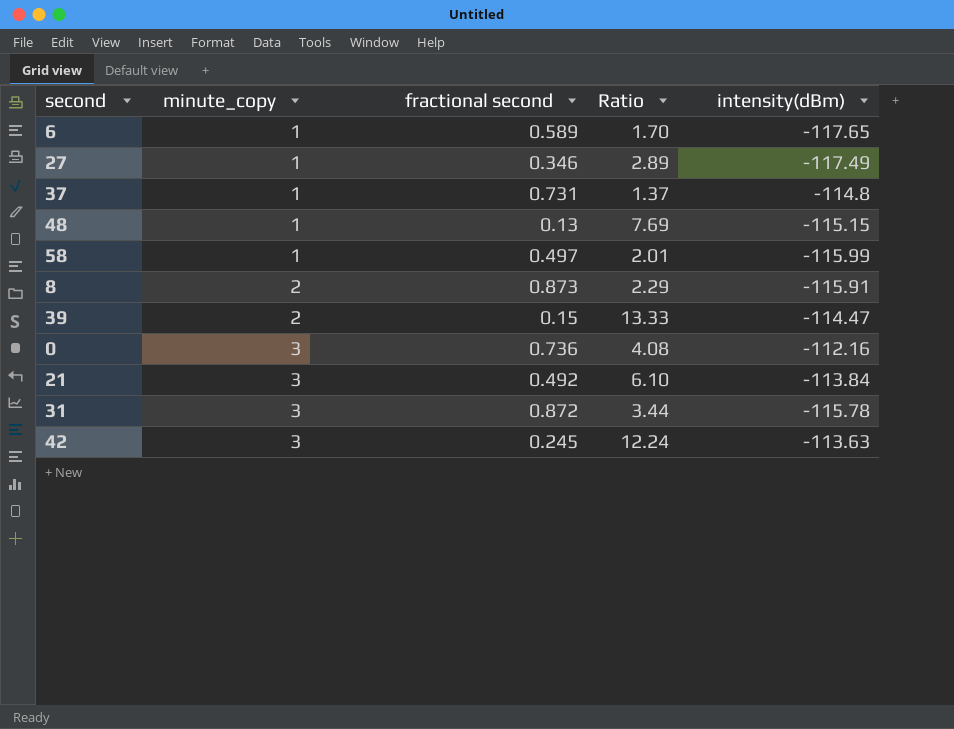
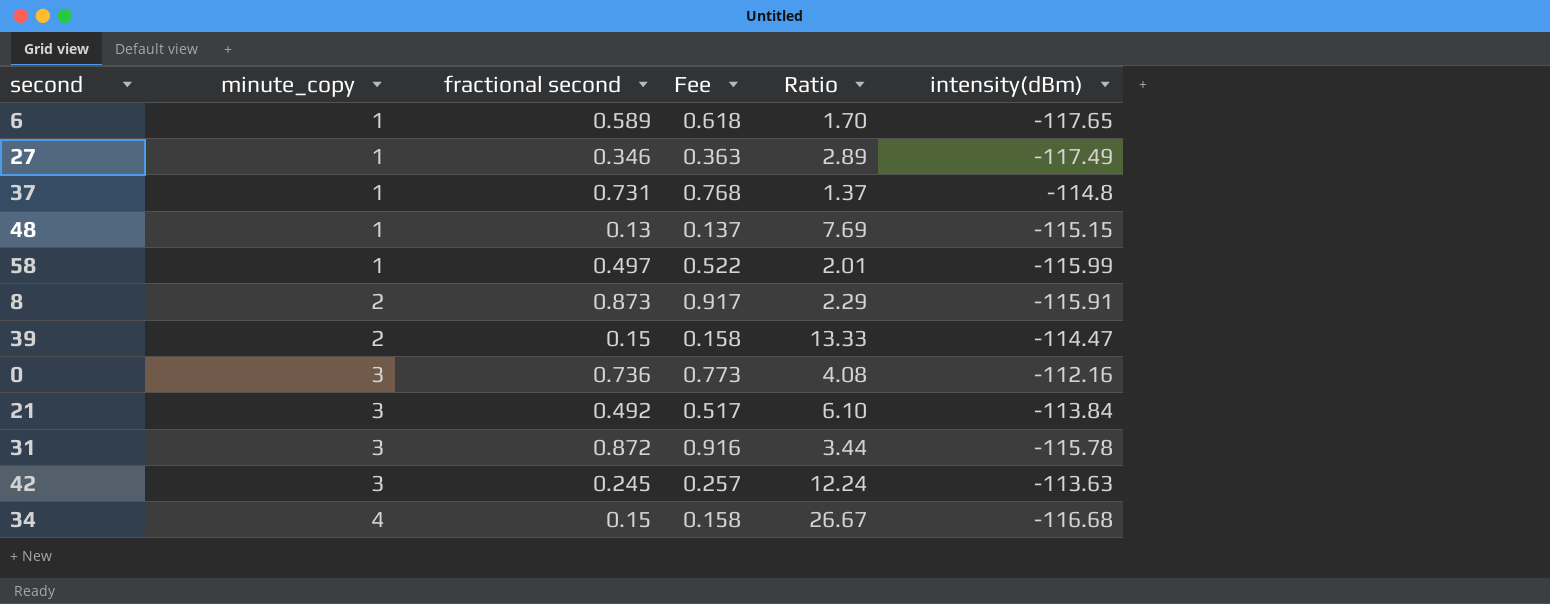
column Fee | formula: none -> [fractional second] * 1.05
row 34: none -> 4 | 0.15 | 0.158 | 26.67 | -116.68

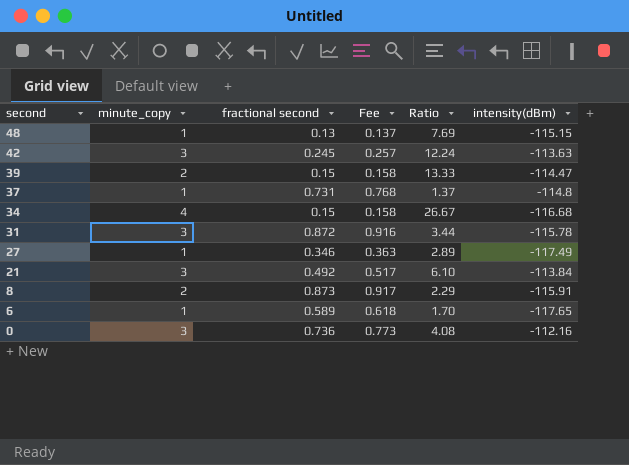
row order: minute_copy ascending -> second descending
row 58: 1 | 0.497 | 0.522 | 2.01 | -115.99 -> none

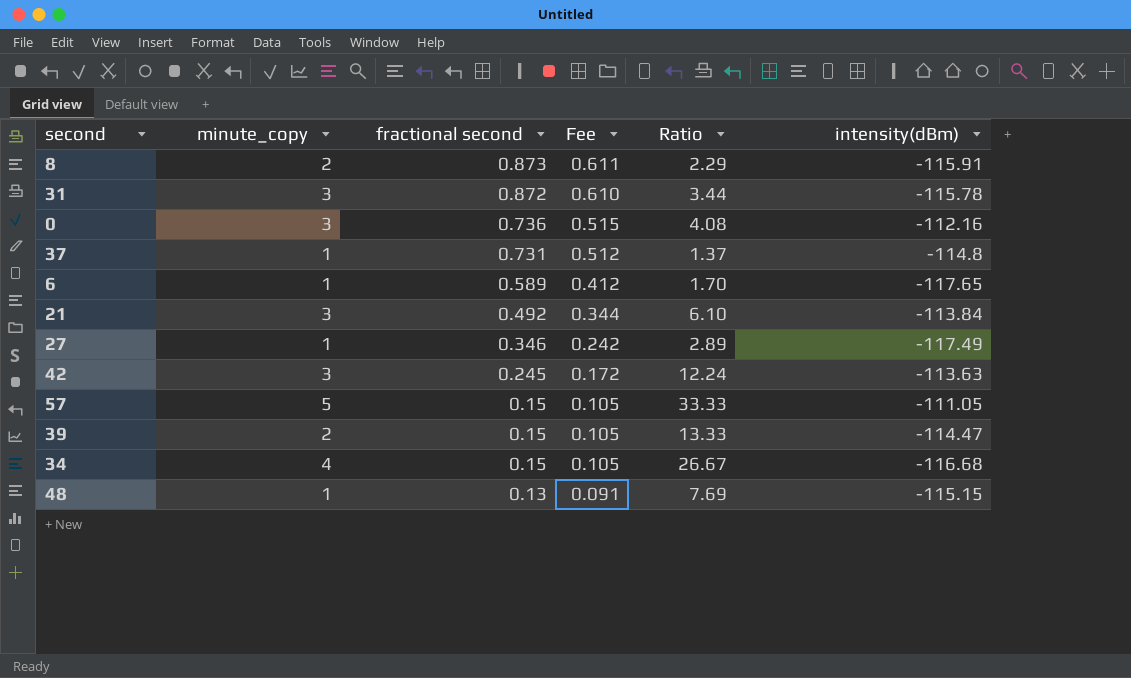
row order: second descending -> fractional second descending
column Fee | formula: [fractional second] * 1.05 -> [fractional second] * 0.7
row 57: none -> 5 | 0.15 | 0.105 | 33.33 | -111.05

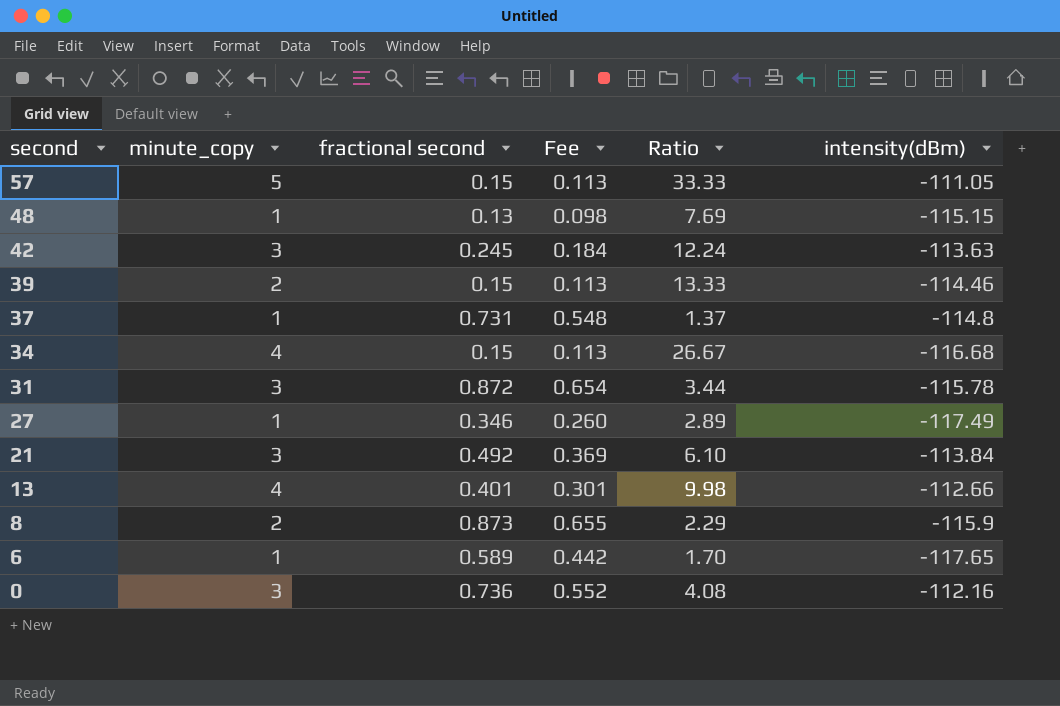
row order: fractional second descending -> second descending
column Fee | formula: [fractional second] * 0.7 -> [fractional second] * 0.75
39 | intensity(dBm): -114.47 -> -114.46
row 13: none -> 4 | 0.401 | 0.301 | 9.98 | -112.66
8 | intensity(dBm): -115.91 -> -115.9

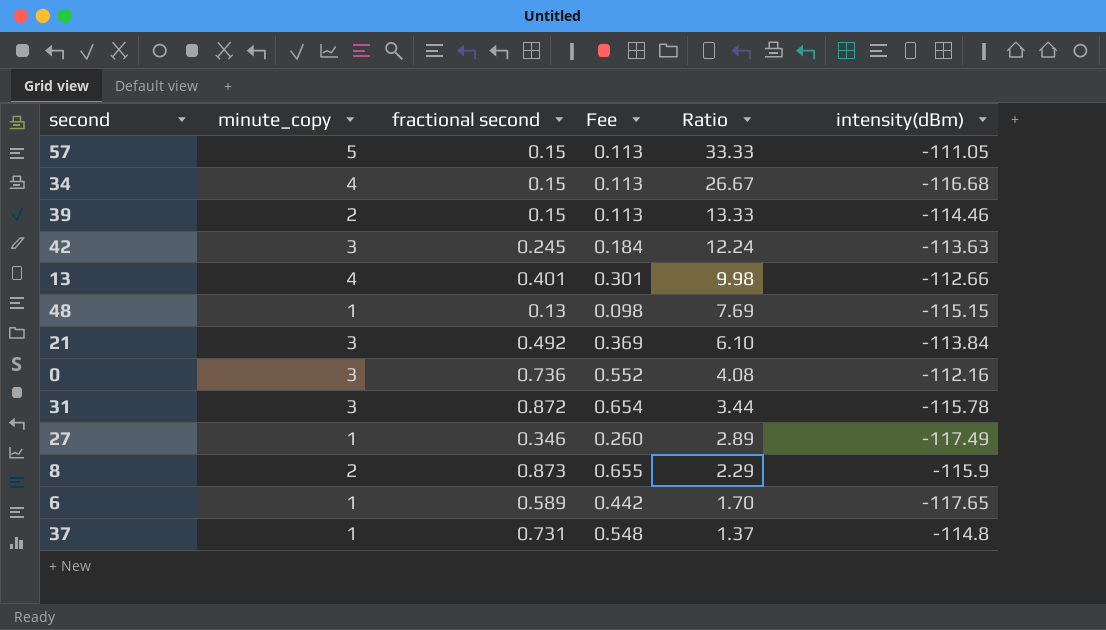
row order: second descending -> Ratio descending

